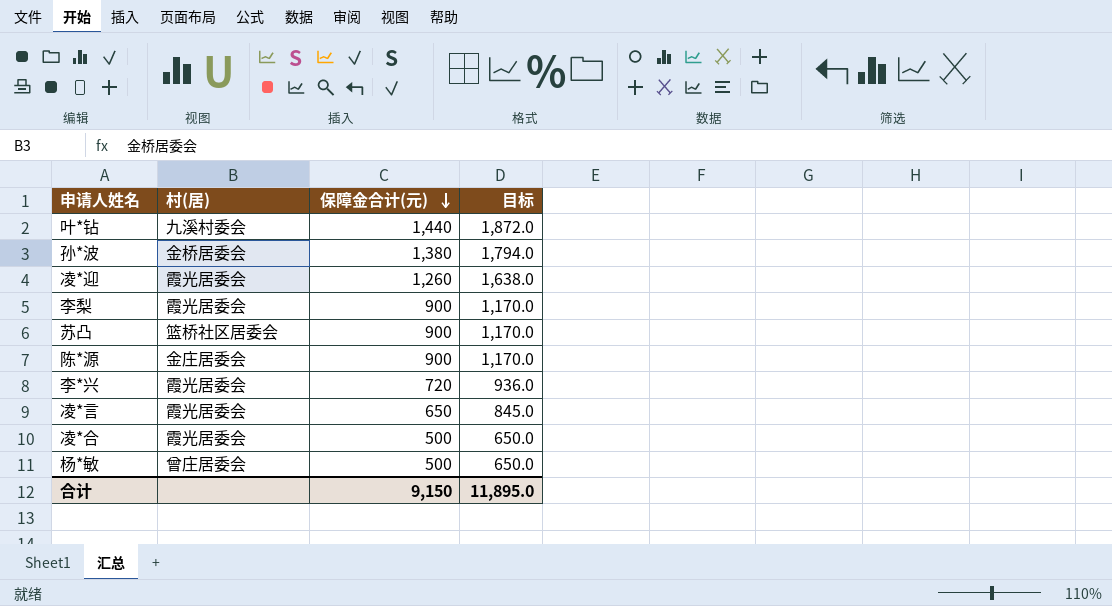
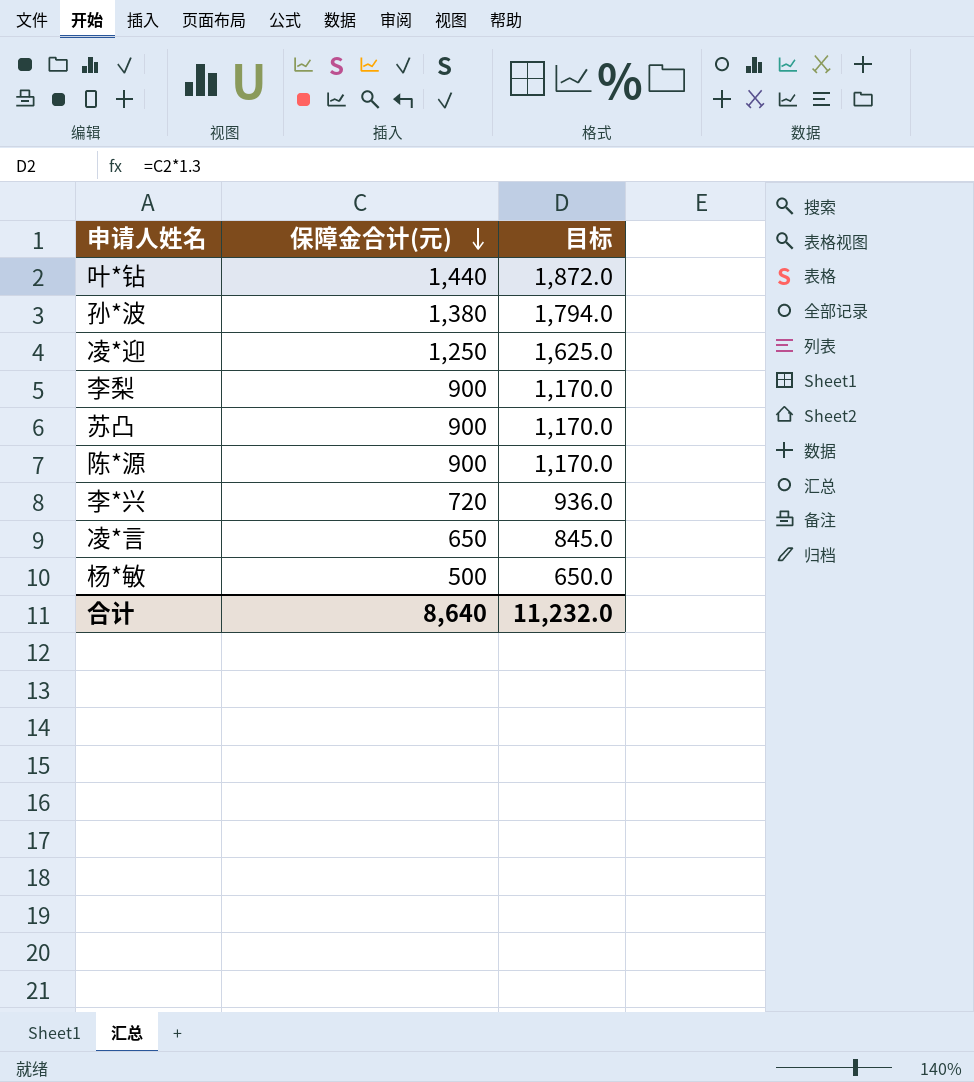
column 村(居) | position: 2 -> none
row 凌*合: 霞光居委会 | 500 | 650.0 -> none
凌*迎 | 保障金合计(元): 1,260 -> 1,250
凌*迎 | 目标: 1,638.0 -> 1,625.0
合计 | 保障金合计(元): 9,150 -> 8,640
合计 | 目标: 11,895.0 -> 11,232.0

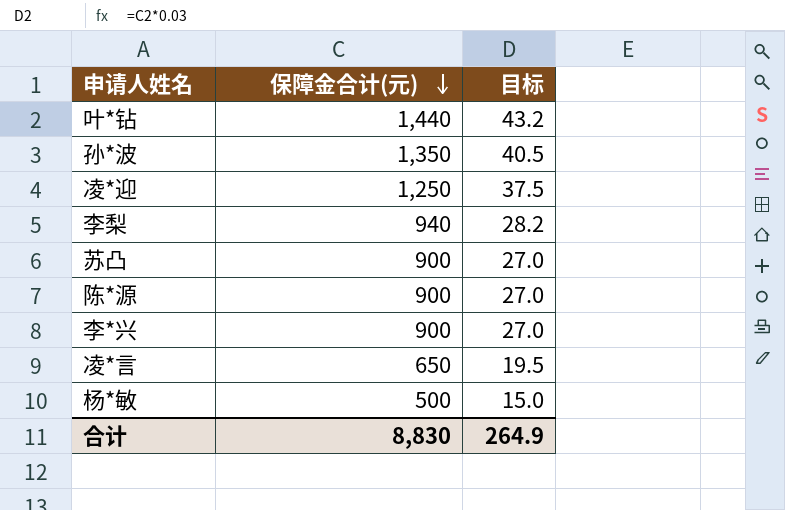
column 目标 | formula: [保障金合计(元)] * 1.3 -> [保障金合计(元)] * 0.03
孙*波 | 保障金合计(元): 1,380 -> 1,350
李梨 | 保障金合计(元): 900 -> 940
李*兴 | 保障金合计(元): 720 -> 900
合计 | 保障金合计(元): 8,640 -> 8,830
合计 | 目标: 11,232.0 -> 264.9

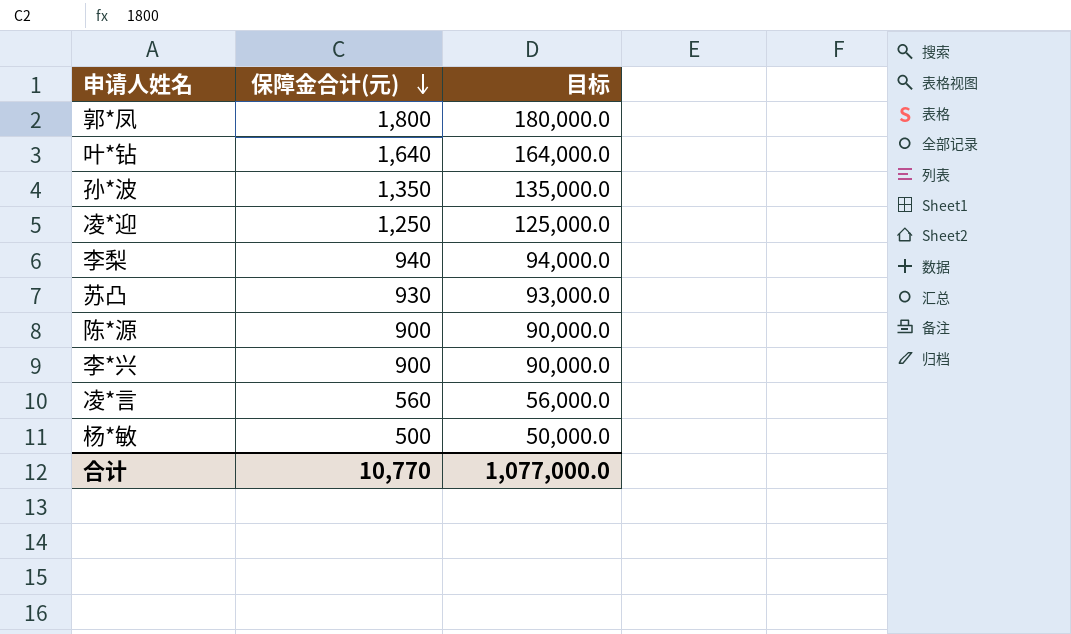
column 目标 | formula: [保障金合计(元)] * 0.03 -> [保障金合计(元)] * 100
row 郭*凤: none -> 1,800 | 180,000.0
叶*钻 | 保障金合计(元): 1,440 -> 1,640
苏凸 | 保障金合计(元): 900 -> 930
凌*言 | 保障金合计(元): 650 -> 560
合计 | 保障金合计(元): 8,830 -> 10,770
合计 | 目标: 264.9 -> 1,077,000.0

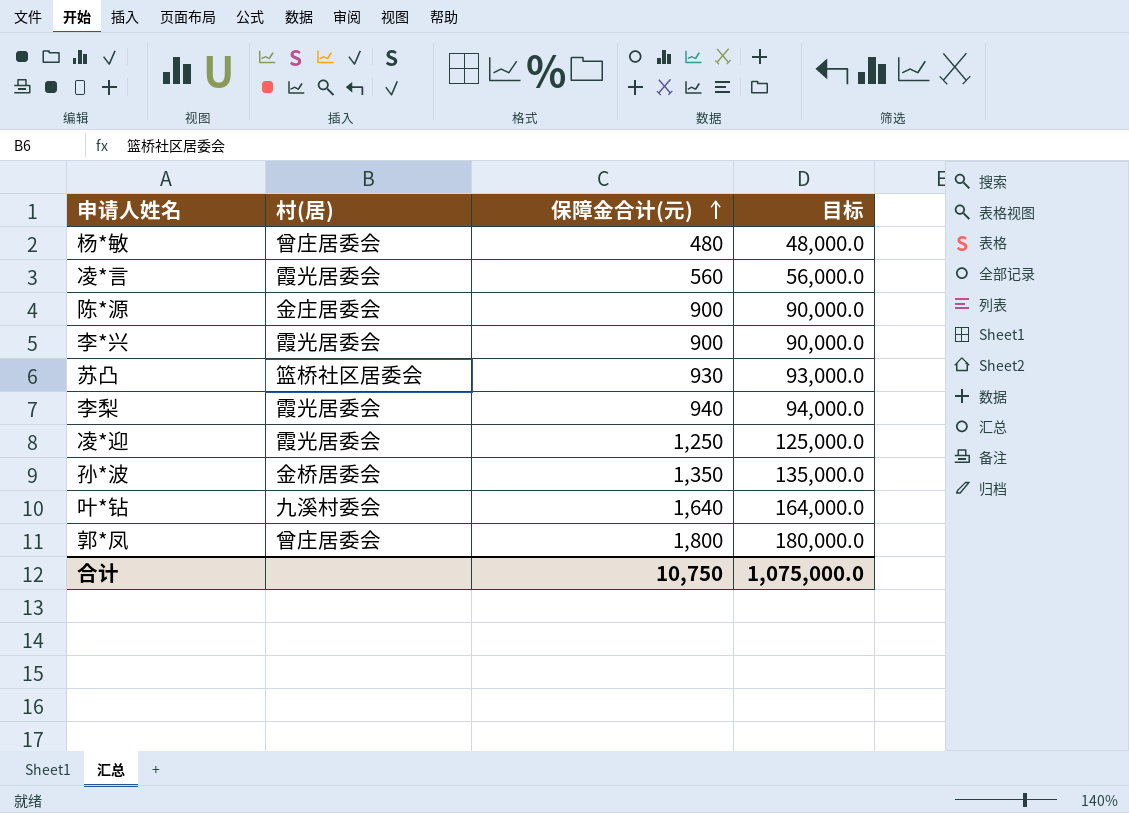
row order: 保障金合计(元) descending -> 保障金合计(元) ascending
column 村(居) | position: none -> 2
杨*敏 | 保障金合计(元): 500 -> 480
杨*敏 | 目标: 50,000.0 -> 48,000.0
合计 | 保障金合计(元): 10,770 -> 10,750
合计 | 目标: 1,077,000.0 -> 1,075,000.0

